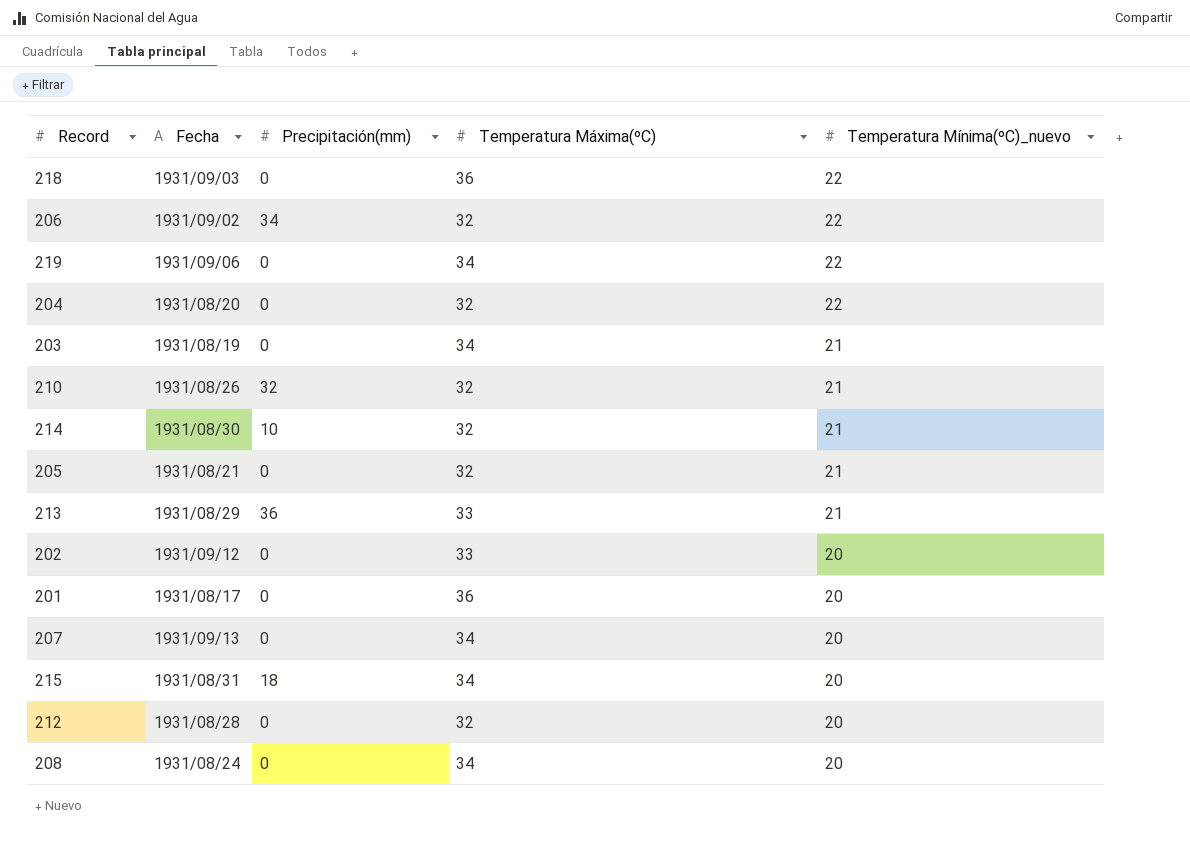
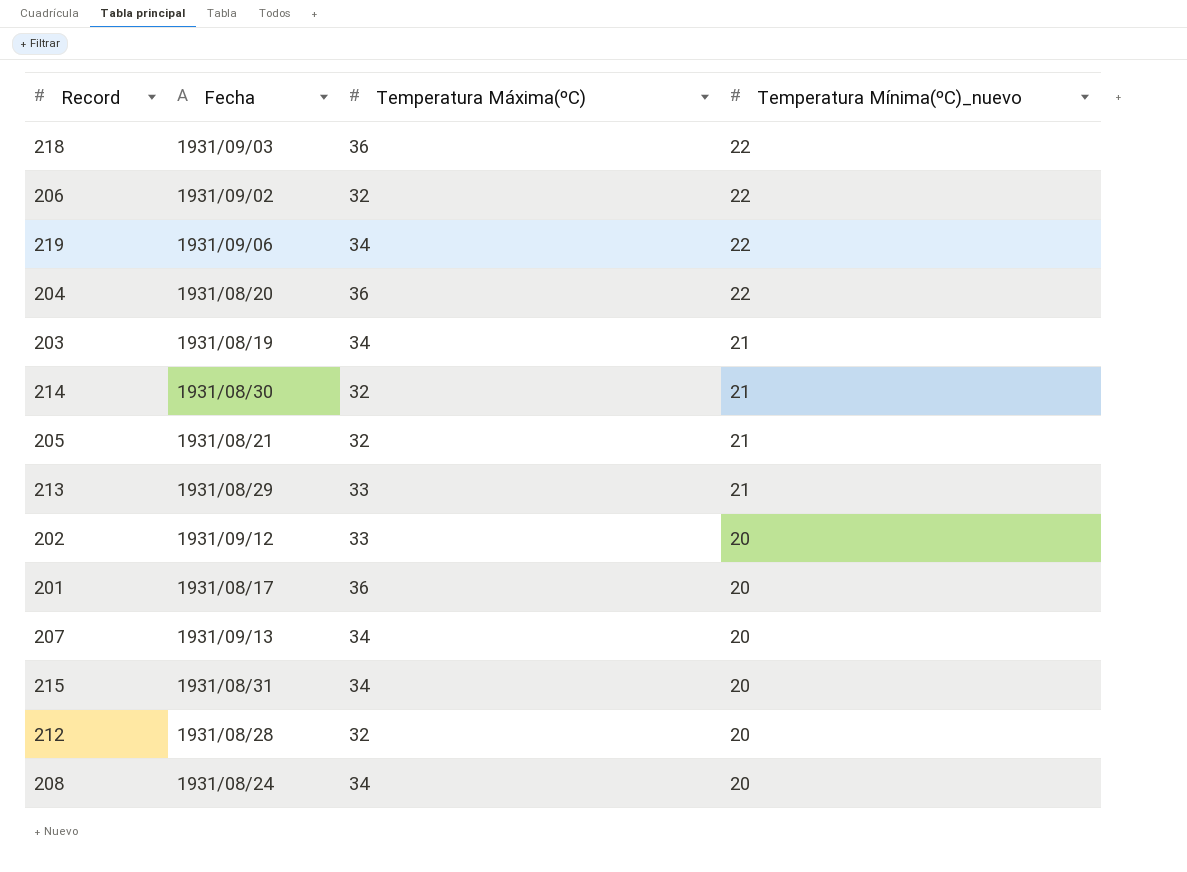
column Precipitación(mm) | position: 3 -> none
row 210: 1931/08/26 | 32 | 32 | 21 -> none
204 | Temperatura Máxima(ºC): 32 -> 36

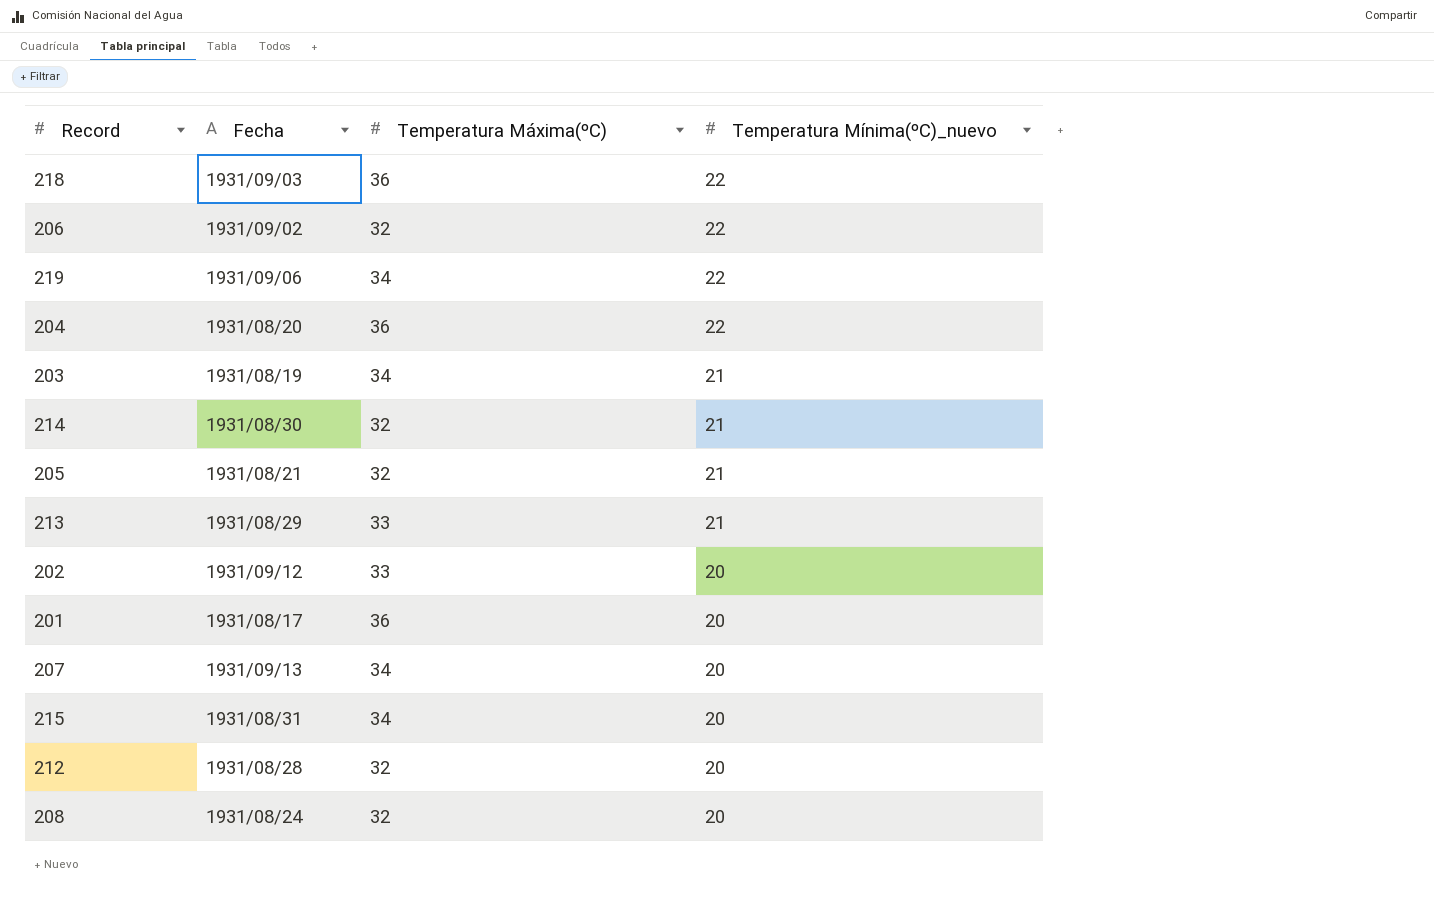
208 | Temperatura Máxima(ºC): 34 -> 32

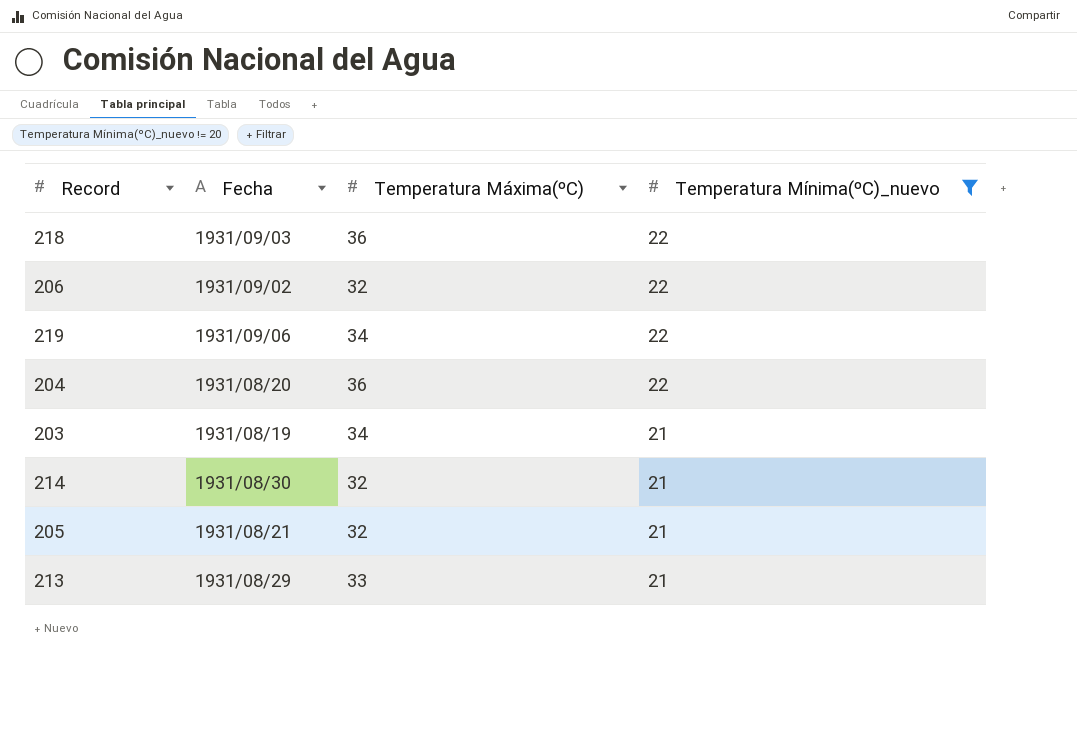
filter: none -> Temperatura Mínima(ºC)_nuevo != 20

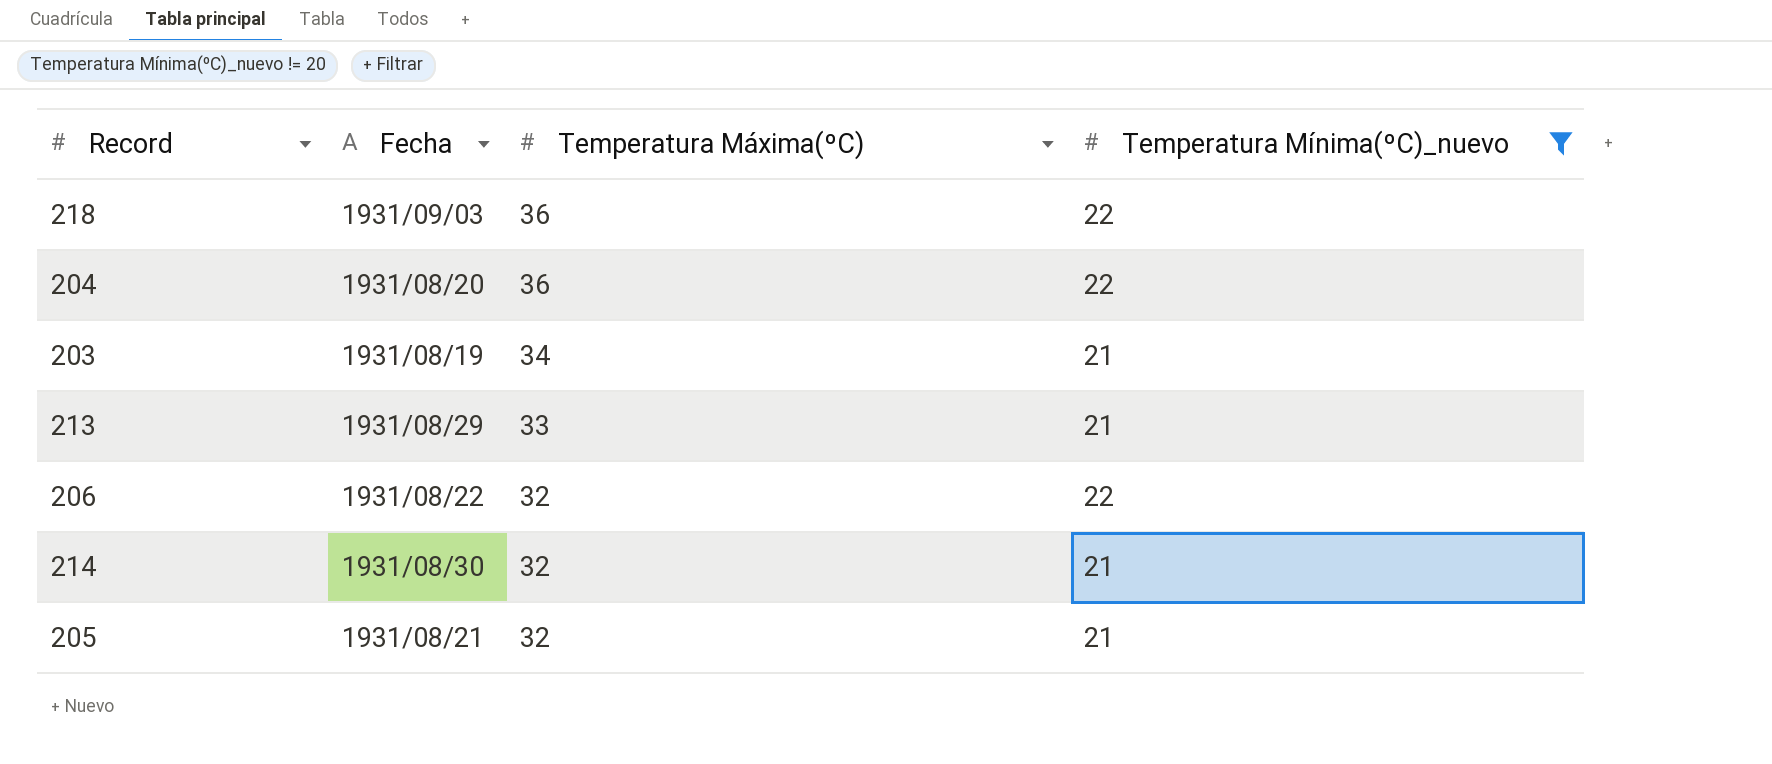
row order: Temperatura Mínima(ºC)_nuevo descending -> Temperatura Máxima(ºC) descending
row 219: 1931/09/06 | 34 | 22 -> none
206 | Fecha: 1931/09/02 -> 1931/08/22

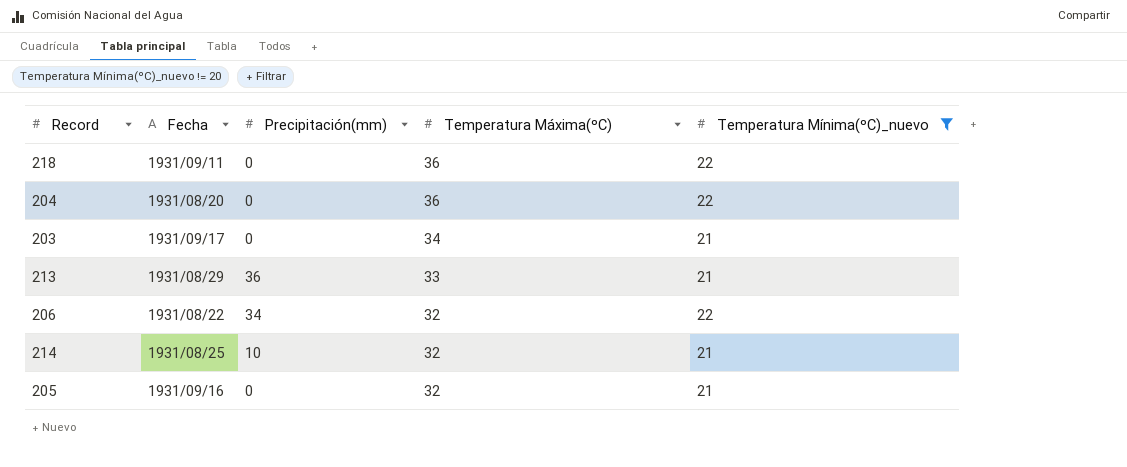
column Precipitación(mm) | position: none -> 3
218 | Fecha: 1931/09/03 -> 1931/09/11
203 | Fecha: 1931/08/19 -> 1931/09/17
214 | Fecha: 1931/08/30 -> 1931/08/25
205 | Fecha: 1931/08/21 -> 1931/09/16

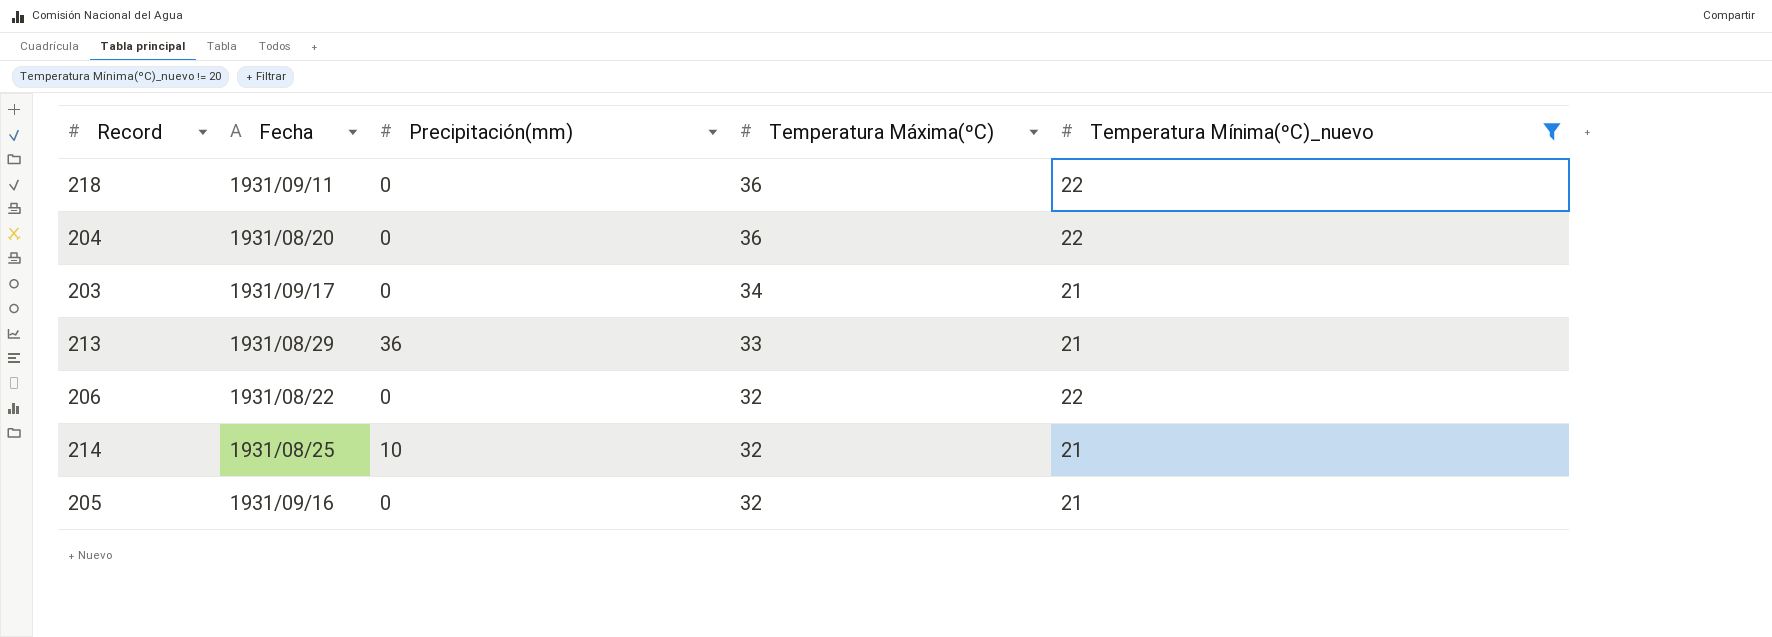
206 | Precipitación(mm): 34 -> 0

